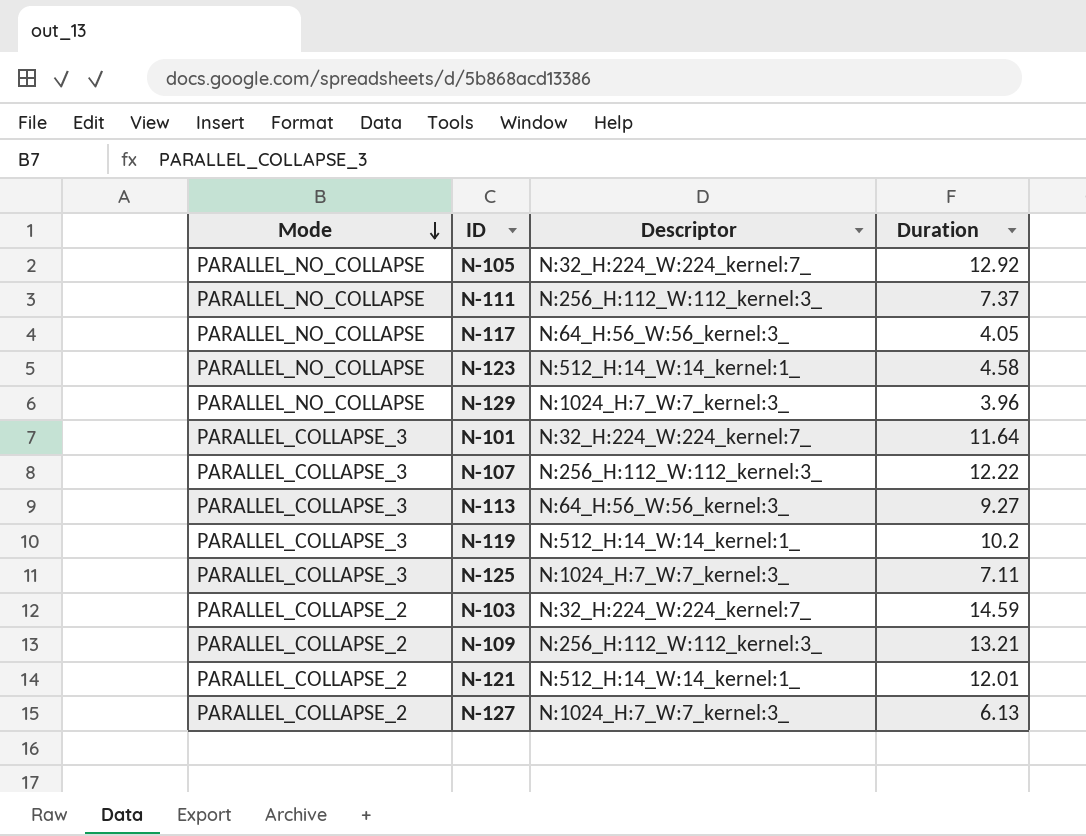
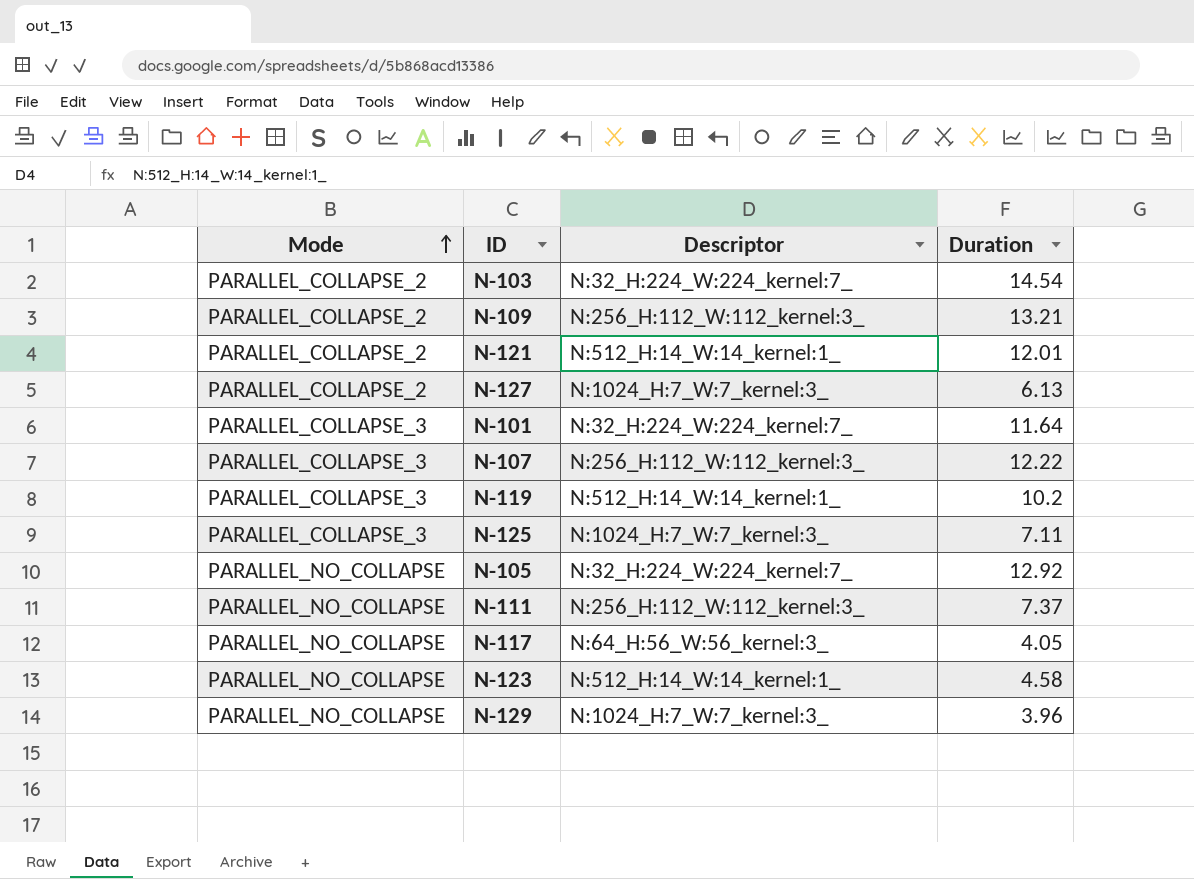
row order: Mode descending -> Mode ascending
row N-113: PARALLEL_COLLAPSE_3 | N:64_H:56_W:56_kernel:3_ | 9.27 -> none
N-103 | Duration: 14.59 -> 14.54

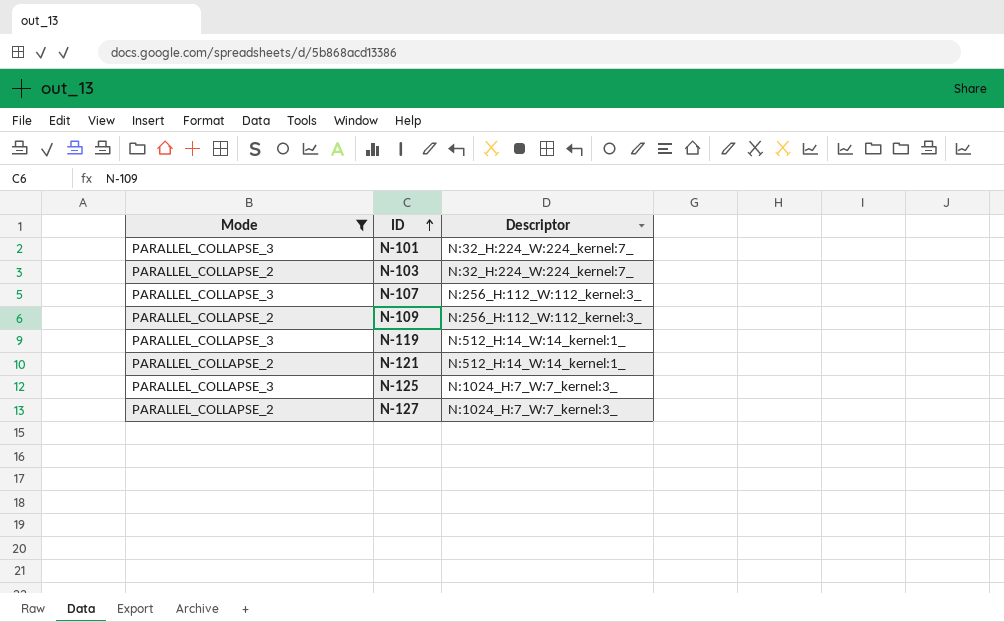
filter: none -> Mode != PARALLEL_NO_COLLAPSE
row order: Mode ascending -> ID ascending
column Duration | position: 4 -> none

